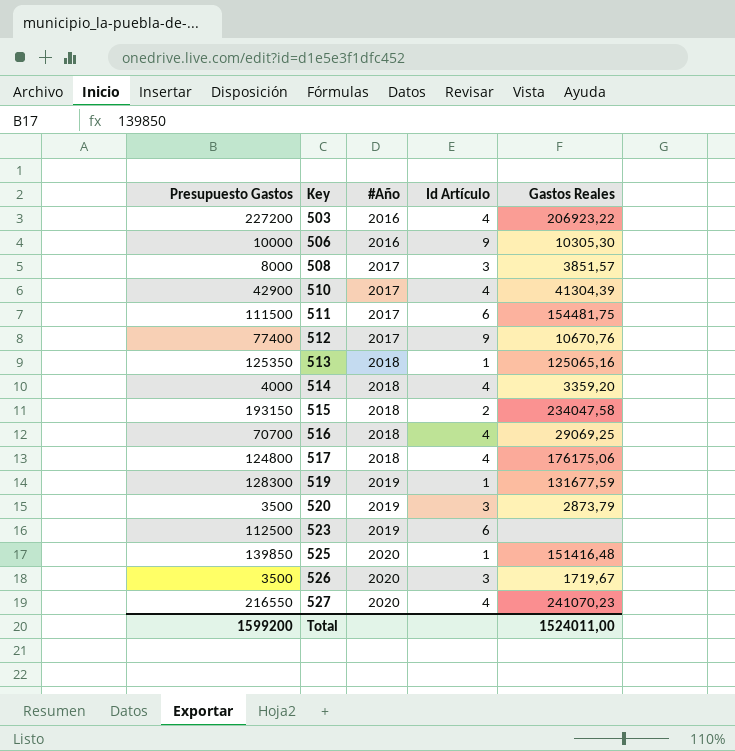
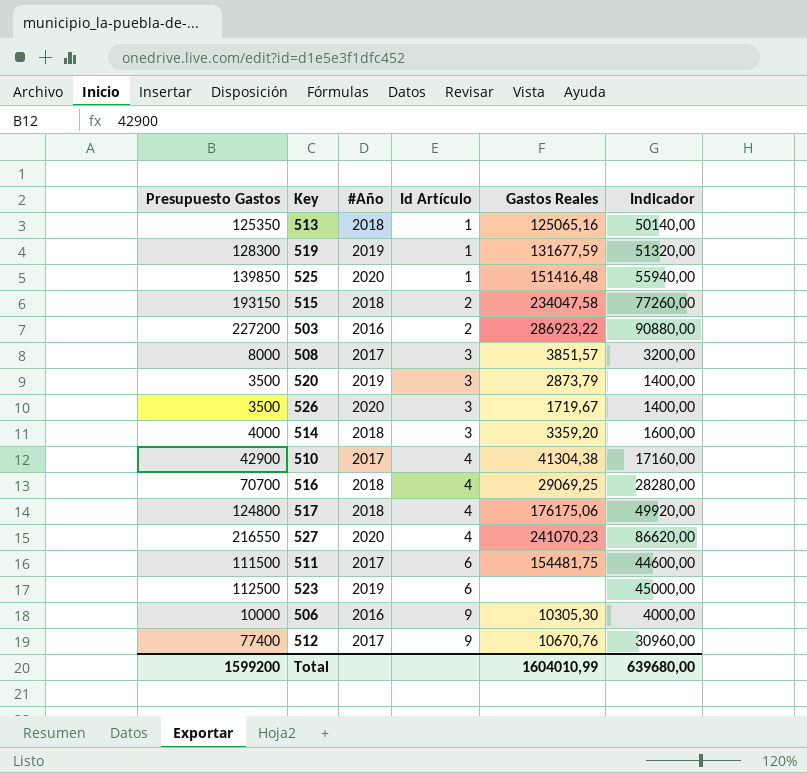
row order: Key ascending -> Id Artículo ascending
column Indicador | formula: none -> [Presupuesto Gastos] * 0,4
503 | Id Artículo: 4 -> 2
503 | Gastos Reales: 206923,22 -> 286923,22
514 | Id Artículo: 4 -> 3
510 | Gastos Reales: 41304,39 -> 41304,38
Total | Gastos Reales: 1524011,00 -> 1604010,99

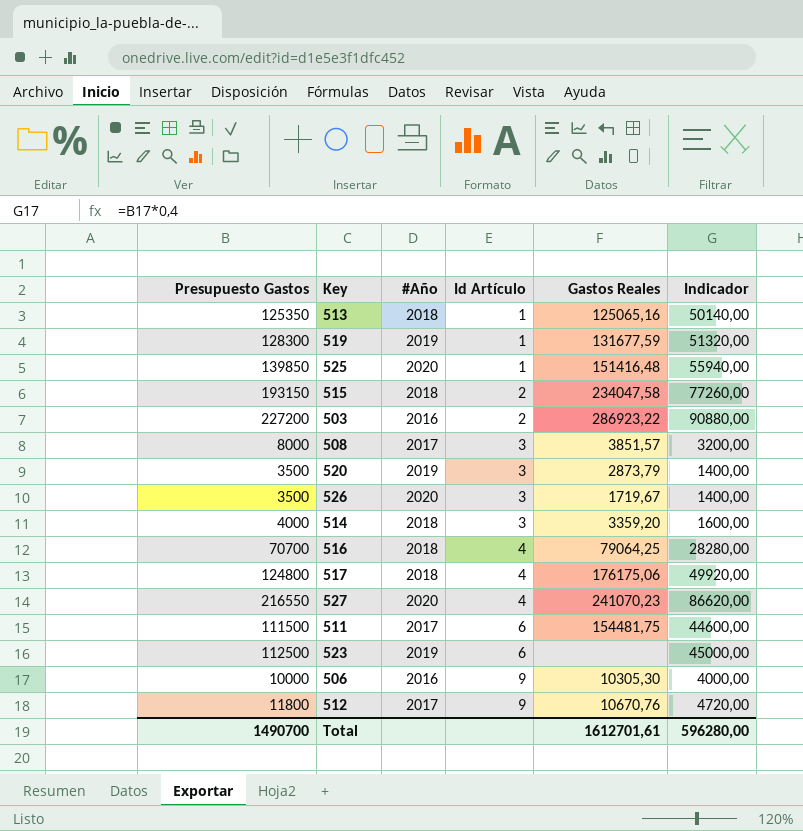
row 510: 42900 | 2017 | 4 | 41304,38 | 17160,00 -> none
516 | Gastos Reales: 29069,25 -> 79064,25
512 | Presupuesto Gastos: 77400 -> 11800
512 | Indicador: 30960,00 -> 4720,00
Total | Presupuesto Gastos: 1599200 -> 1490700
Total | Gastos Reales: 1604010,99 -> 1612701,61
Total | Indicador: 639680,00 -> 596280,00

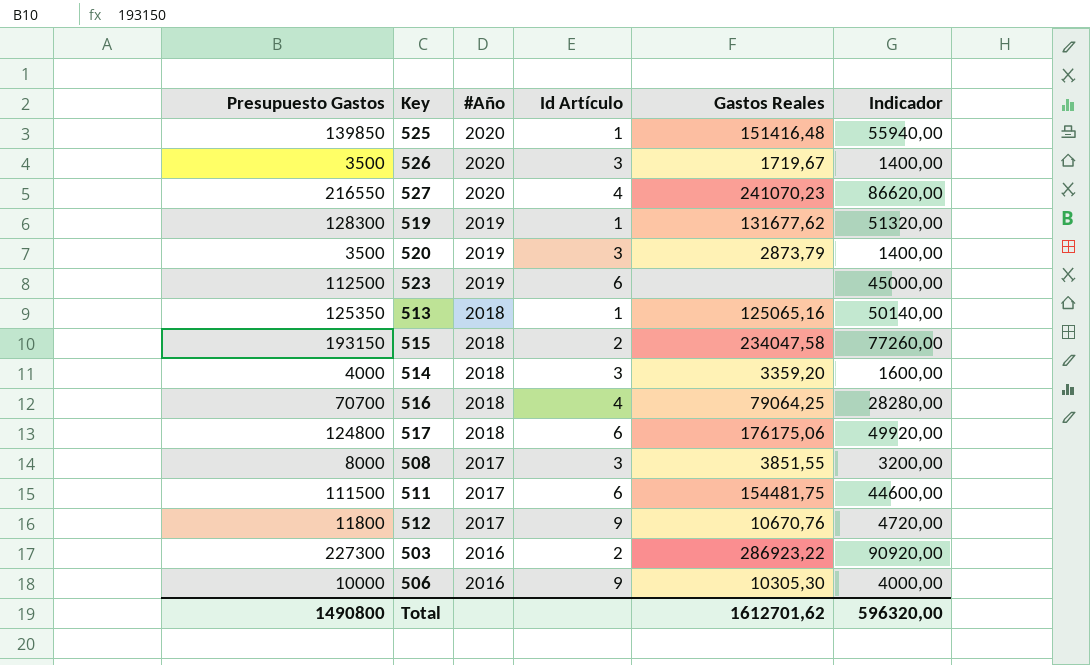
row order: Id Artículo ascending -> #Año descending
519 | Gastos Reales: 131677,59 -> 131677,62
517 | Id Artículo: 4 -> 6
508 | Gastos Reales: 3851,57 -> 3851,55
503 | Presupuesto Gastos: 227200 -> 227300
503 | Indicador: 90880,00 -> 90920,00
Total | Presupuesto Gastos: 1490700 -> 1490800
Total | Gastos Reales: 1612701,61 -> 1612701,62
Total | Indicador: 596280,00 -> 596320,00

